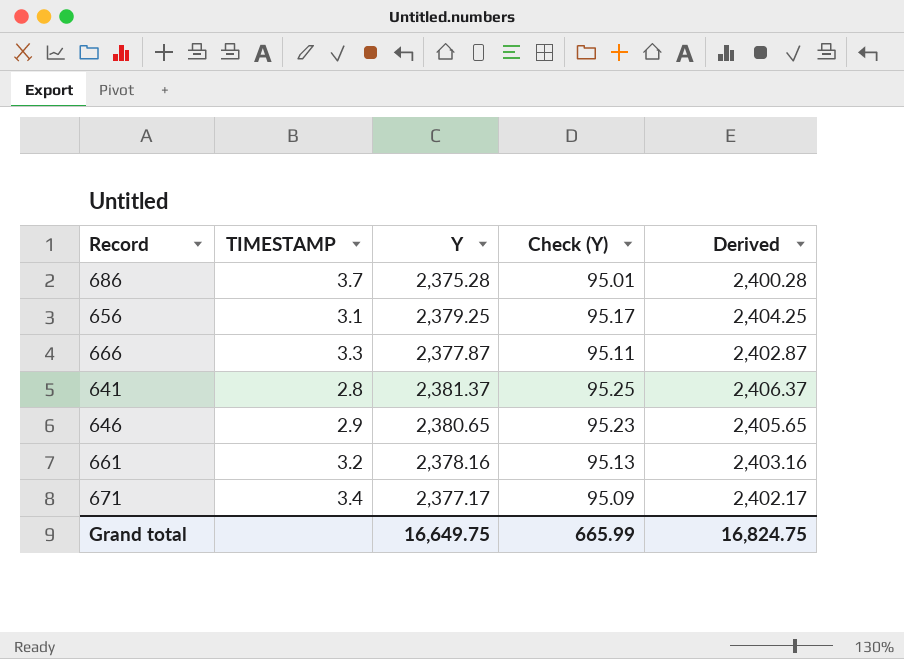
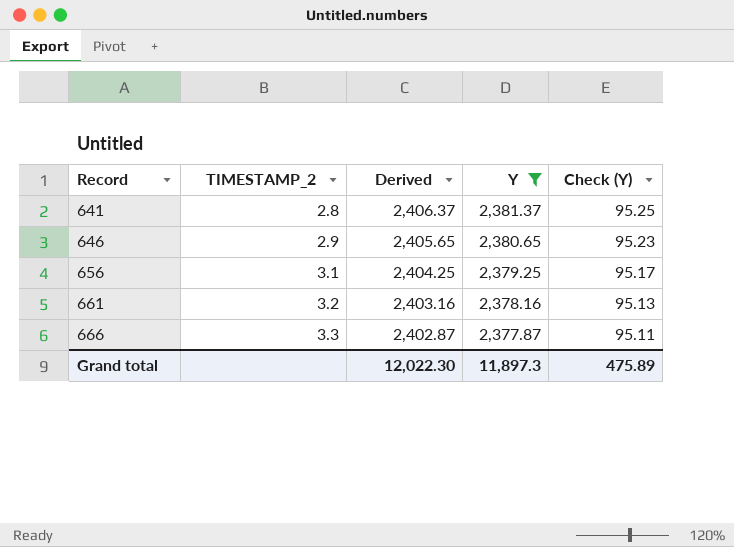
filter: none -> Y >= 2,377.87
row order: none -> Record ascending
column name: TIMESTAMP -> TIMESTAMP_2
column Derived | position: 5 -> 3
Grand total | Derived: 16,824.75 -> 12,022.30
Grand total | Y: 16,649.75 -> 11,897.3
Grand total | Check (Y): 665.99 -> 475.89

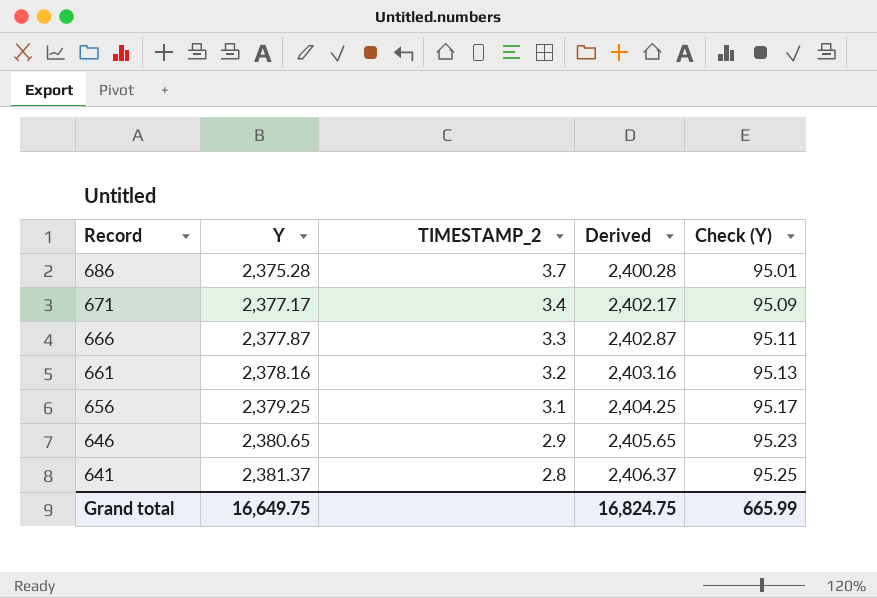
filter: Y >= 2,377.87 -> none
row order: Record ascending -> Record descending
column Y | position: 4 -> 2
Grand total | Y: 11,897.3 -> 16,649.75
Grand total | Derived: 12,022.30 -> 16,824.75
Grand total | Check (Y): 475.89 -> 665.99

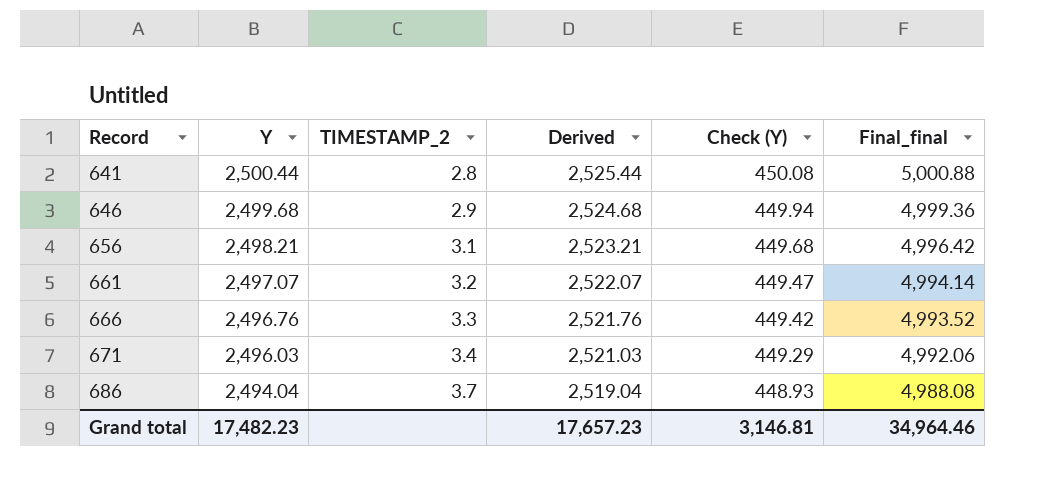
row order: Record descending -> Record ascending
column Check (Y) | formula: [Y] * 0.04 -> [Y] * 0.18
column Final_final | formula: none -> [Y] * 2
641 | Y: 2,381.37 -> 2,500.44
641 | Derived: 2,406.37 -> 2,525.44
646 | Y: 2,380.65 -> 2,499.68
646 | Derived: 2,405.65 -> 2,524.68
656 | Y: 2,379.25 -> 2,498.21
656 | Derived: 2,404.25 -> 2,523.21
661 | Y: 2,378.16 -> 2,497.07
661 | Derived: 2,403.16 -> 2,522.07
666 | Y: 2,377.87 -> 2,496.76
666 | Derived: 2,402.87 -> 2,521.76
671 | Y: 2,377.17 -> 2,496.03
671 | Derived: 2,402.17 -> 2,521.03
686 | Y: 2,375.28 -> 2,494.04
686 | Derived: 2,400.28 -> 2,519.04
Grand total | Y: 16,649.75 -> 17,482.23
Grand total | Derived: 16,824.75 -> 17,657.23
Grand total | Check (Y): 665.99 -> 3,146.81

